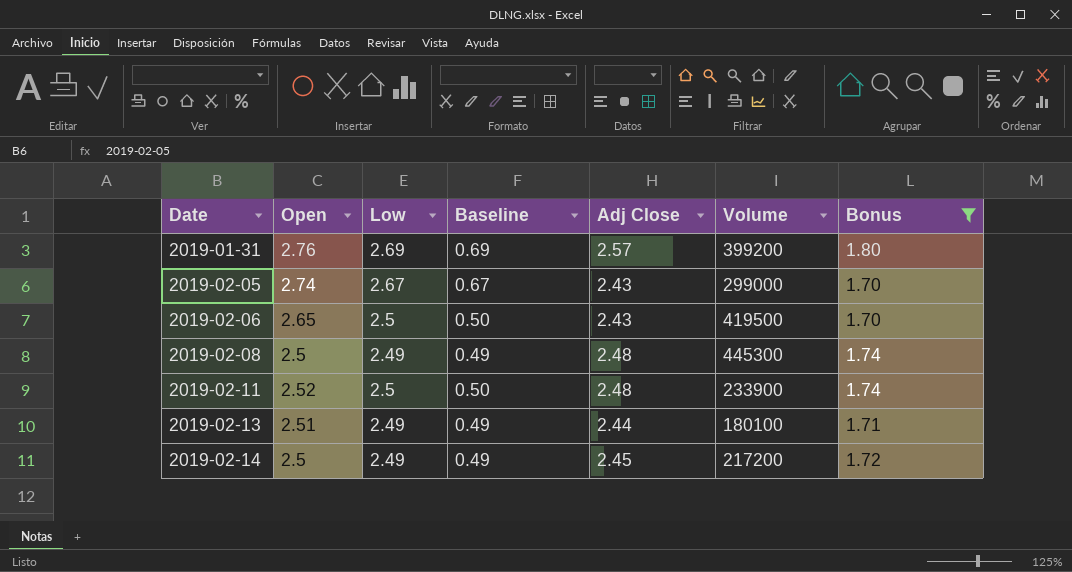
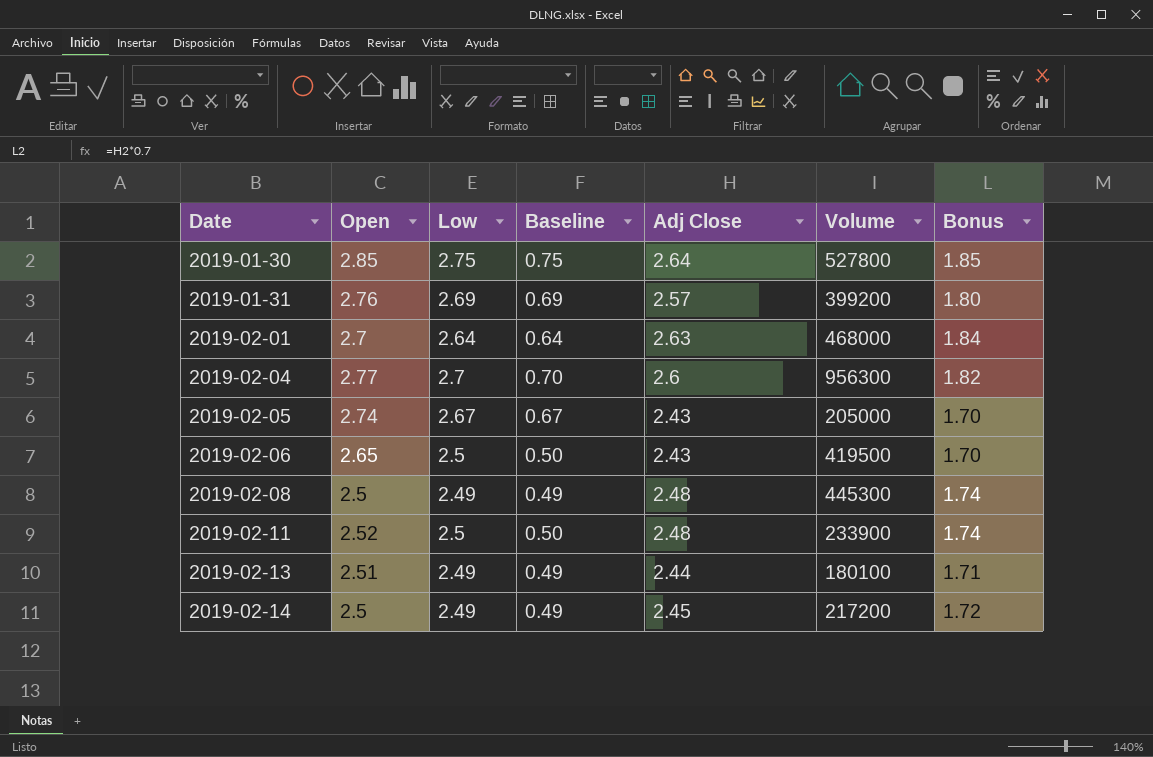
filter: Bonus <= 1.80 -> none
2019-02-05 | Volume: 299000 -> 205000

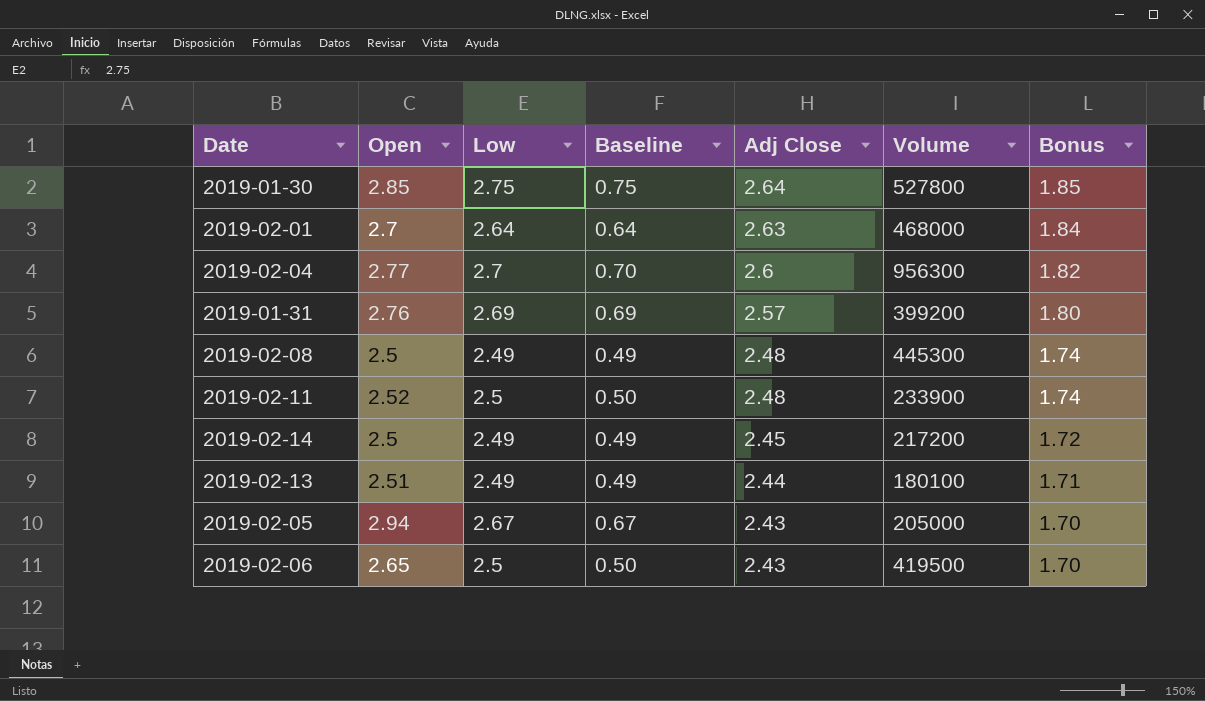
row order: Date ascending -> Adj Close descending
2019-02-05 | Open: 2.74 -> 2.94

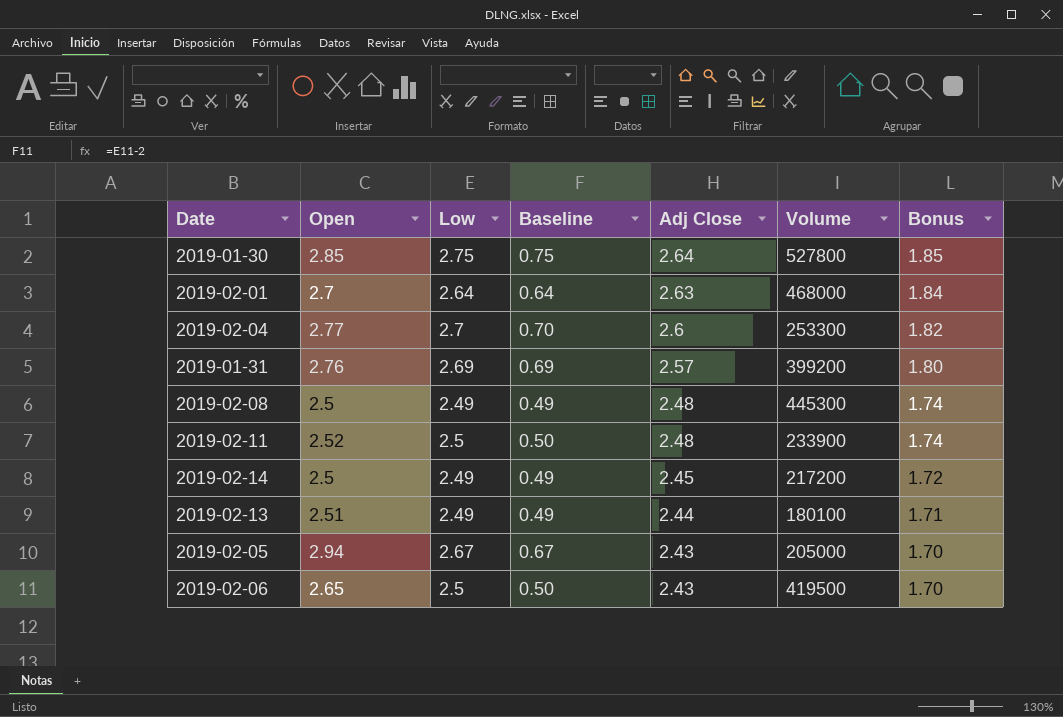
2019-02-04 | Volume: 956300 -> 253300

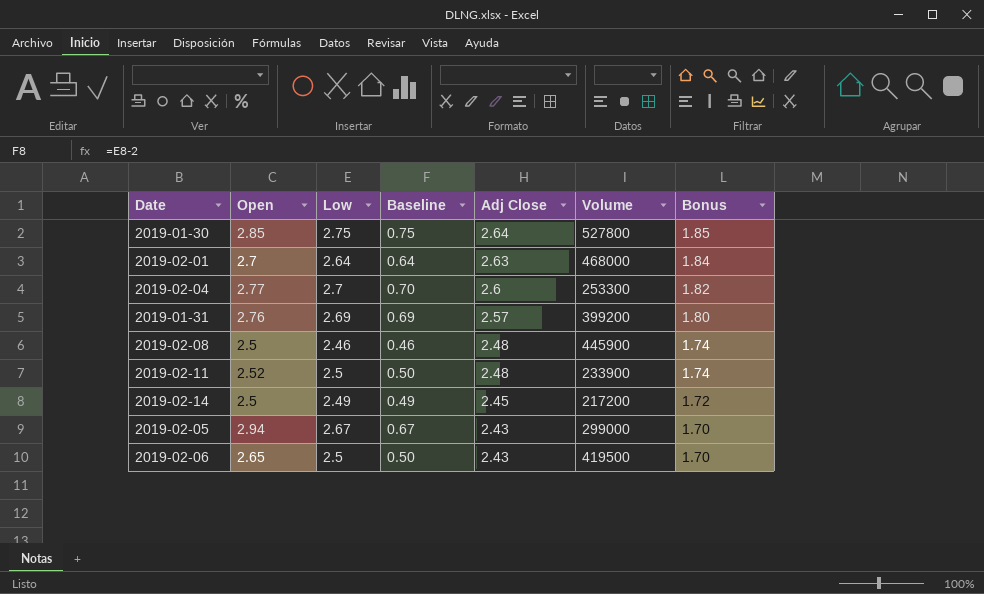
row 2019-02-13: 2.51 | 2.49 | 0.49 | 2.44 | 180100 | 1.71 -> none
2019-02-08 | Low: 2.49 -> 2.46
2019-02-08 | Baseline: 0.49 -> 0.46
2019-02-08 | Volume: 445300 -> 445900
2019-02-05 | Volume: 205000 -> 299000

